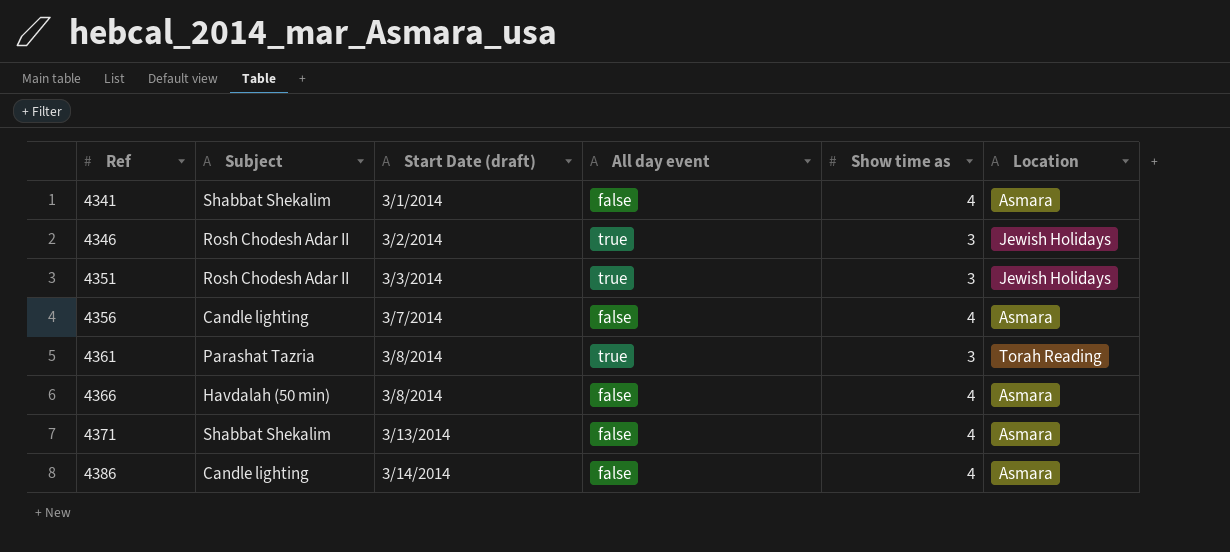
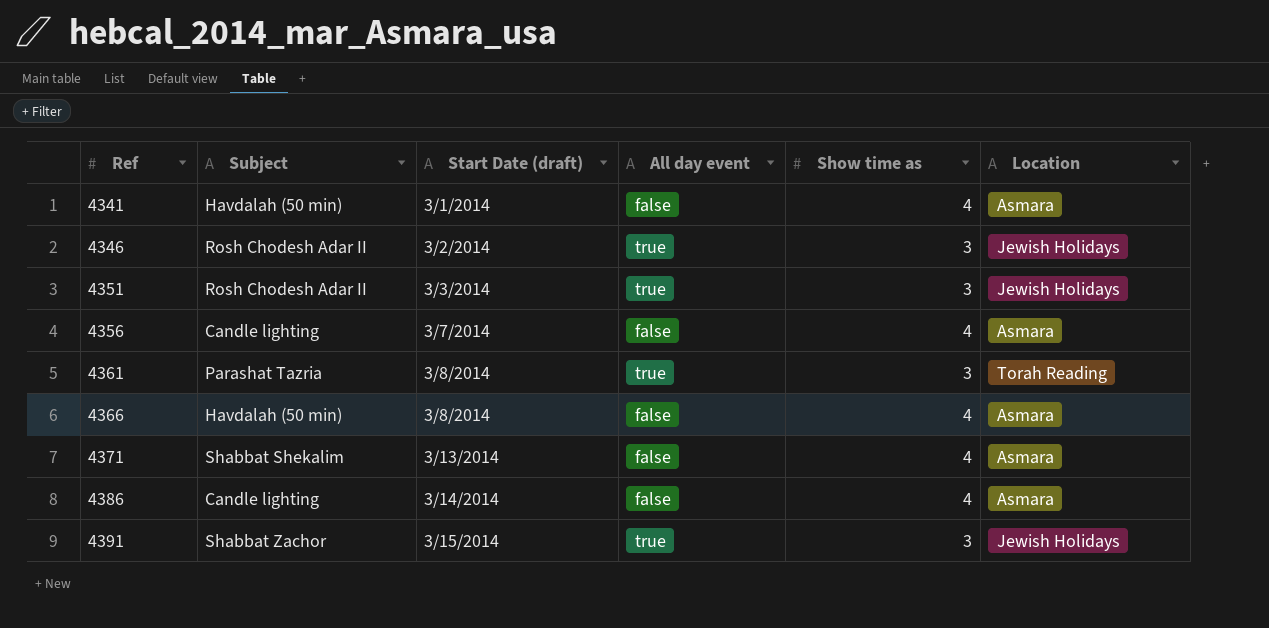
4341 | Subject: Shabbat Shekalim -> Havdalah (50 min)
row 4391: none -> Shabbat Zachor | 3/15/2014 | true | 3 | Jewish Holidays

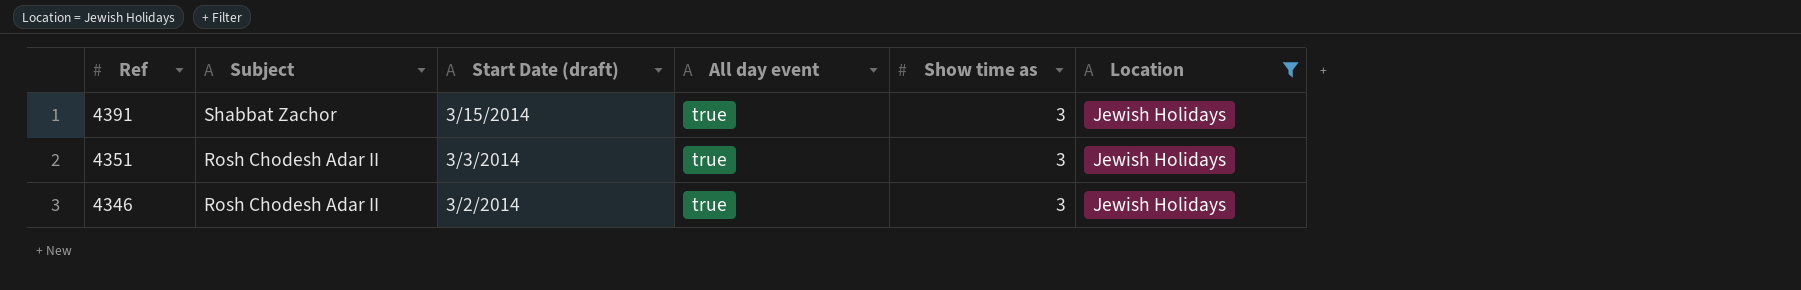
filter: none -> Location = Jewish Holidays
row order: Ref ascending -> Ref descending

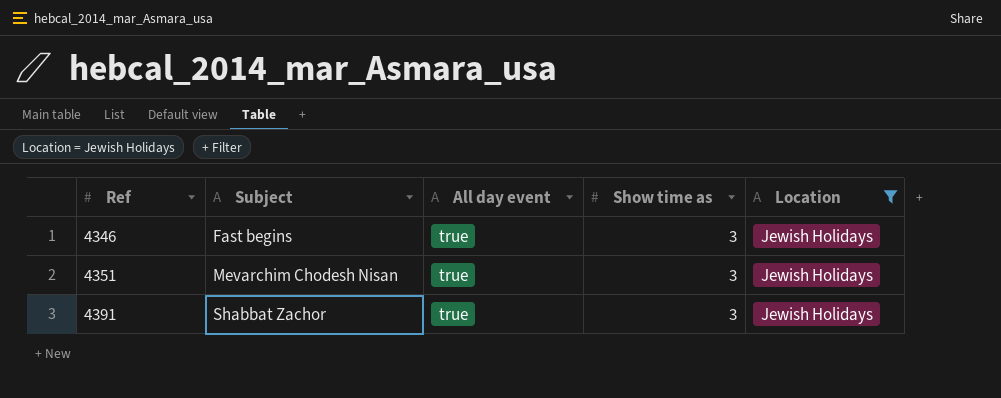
row order: Ref descending -> Ref ascending
column Start Date (draft) | position: 3 -> none
4346 | Subject: Rosh Chodesh Adar II -> Fast begins
4351 | Subject: Rosh Chodesh Adar II -> Mevarchim Chodesh Nisan

